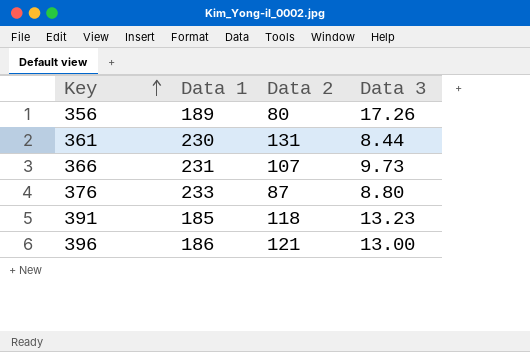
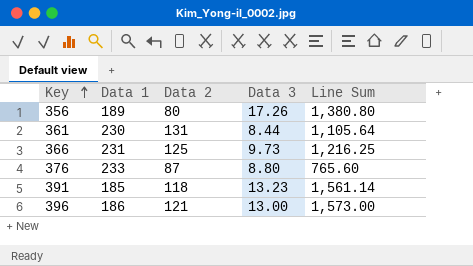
column Line Sum | formula: none -> [Data 2] * [Data 3]
366 | Data 2: 107 -> 125

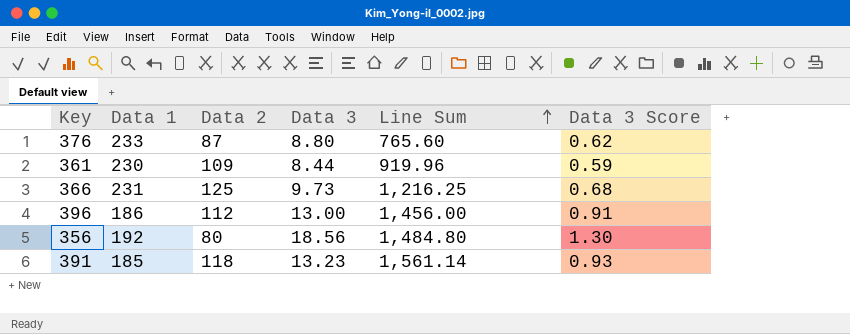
row order: Key ascending -> Line Sum ascending
column Data 3 Score | formula: none -> [Data 3] * 0.07
361 | Data 2: 131 -> 109
361 | Line Sum: 1,105.64 -> 919.96
396 | Data 2: 121 -> 112
396 | Line Sum: 1,573.00 -> 1,456.00
356 | Data 1: 189 -> 192
356 | Data 3: 17.26 -> 18.56
356 | Line Sum: 1,380.80 -> 1,484.80

